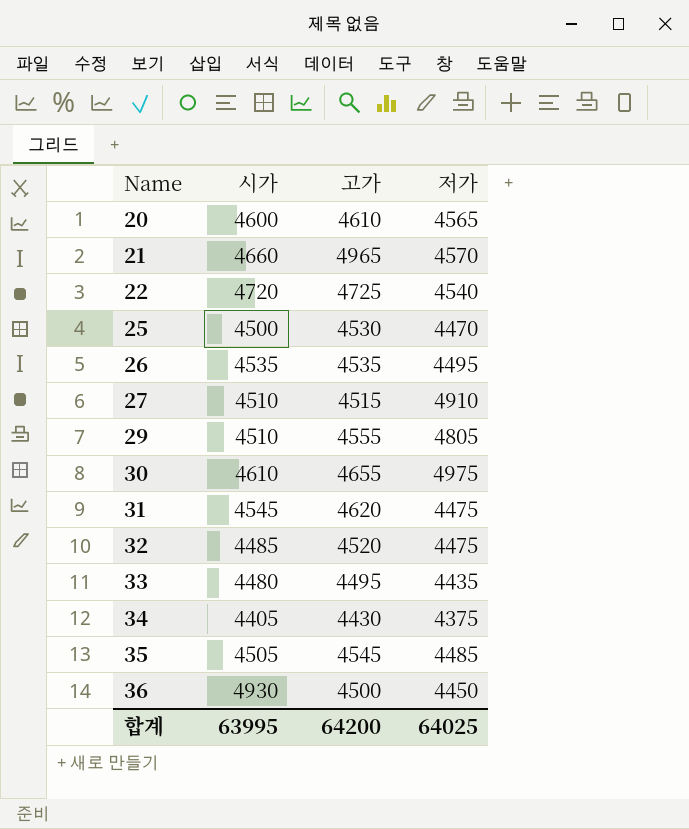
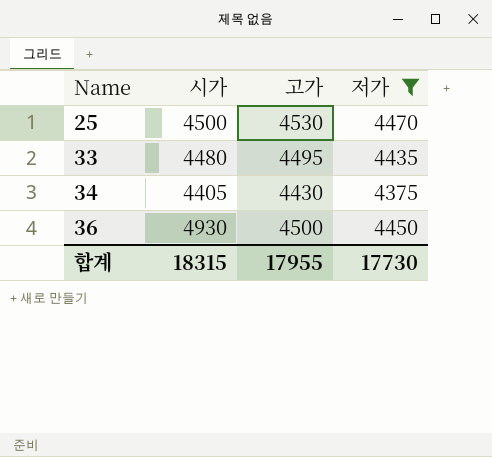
filter: none -> 저가 <= 4470
합계 | 시가: 63995 -> 18315
합계 | 고가: 64200 -> 17955
합계 | 저가: 64025 -> 17730

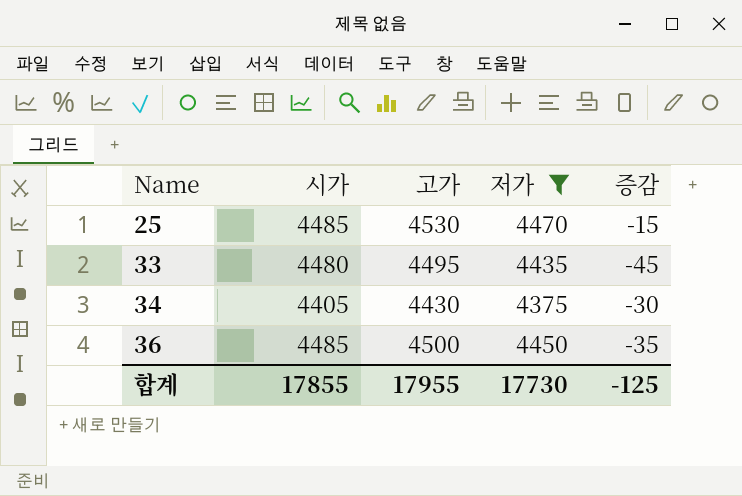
column 증감 | formula: none -> [저가] - [시가]
25 | 시가: 4500 -> 4485
36 | 시가: 4930 -> 4485
합계 | 시가: 18315 -> 17855

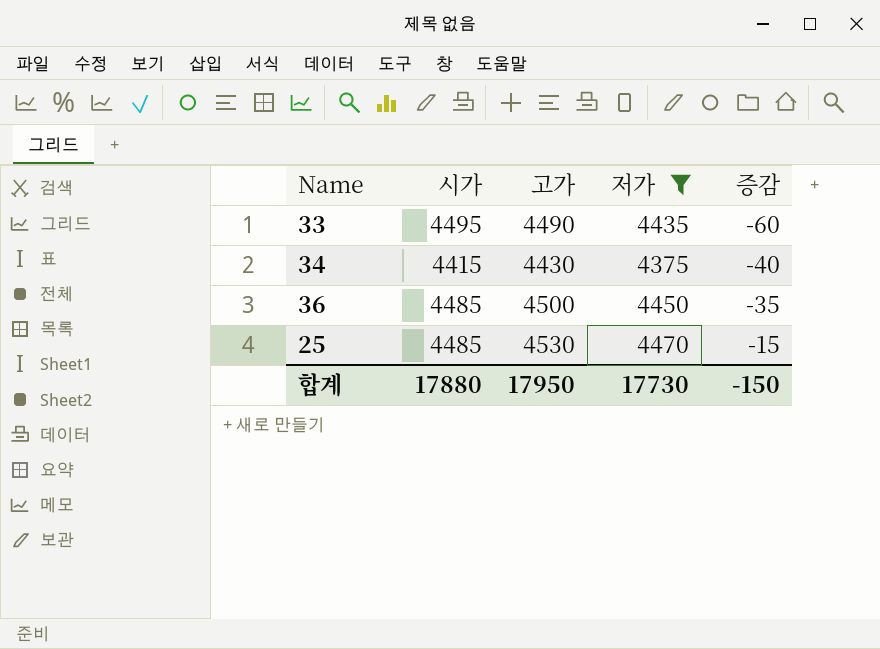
row order: Name ascending -> 증감 ascending
33 | 시가: 4480 -> 4495
33 | 고가: 4495 -> 4490
33 | 증감: -45 -> -60
34 | 시가: 4405 -> 4415
34 | 증감: -30 -> -40
합계 | 시가: 17855 -> 17880
합계 | 고가: 17955 -> 17950
합계 | 증감: -125 -> -150

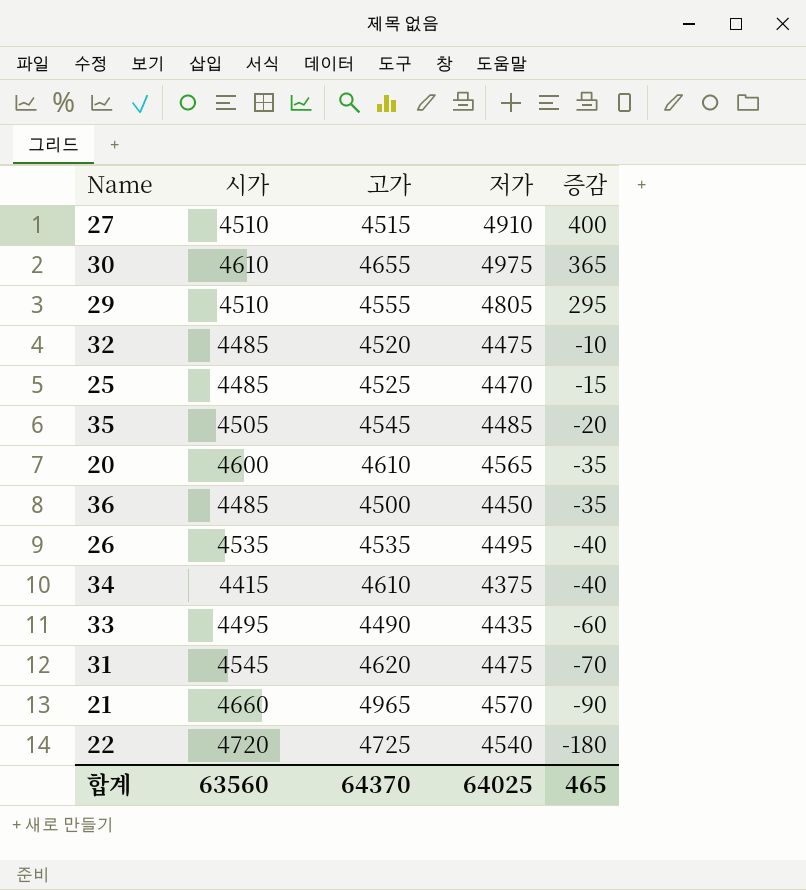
filter: 저가 <= 4470 -> none
row order: 증감 ascending -> 증감 descending
25 | 고가: 4530 -> 4525
34 | 고가: 4430 -> 4610
합계 | 시가: 17880 -> 63560
합계 | 고가: 17950 -> 64370
합계 | 저가: 17730 -> 64025
합계 | 증감: -150 -> 465

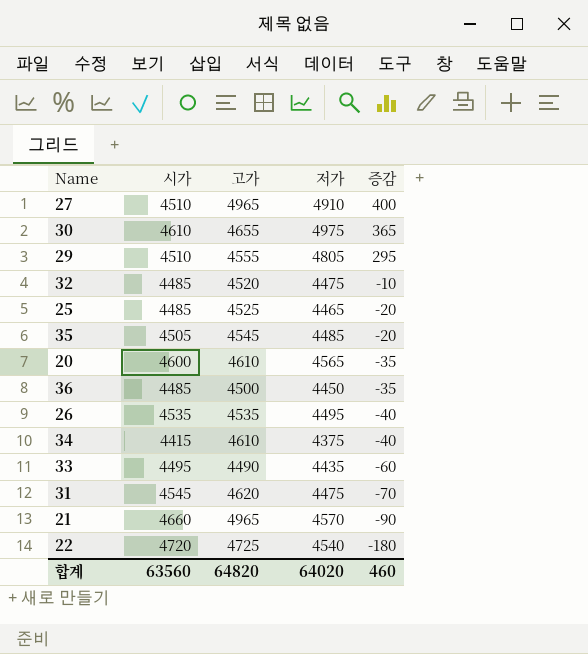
27 | 고가: 4515 -> 4965
25 | 저가: 4470 -> 4465
25 | 증감: -15 -> -20
합계 | 고가: 64370 -> 64820
합계 | 저가: 64025 -> 64020
합계 | 증감: 465 -> 460

